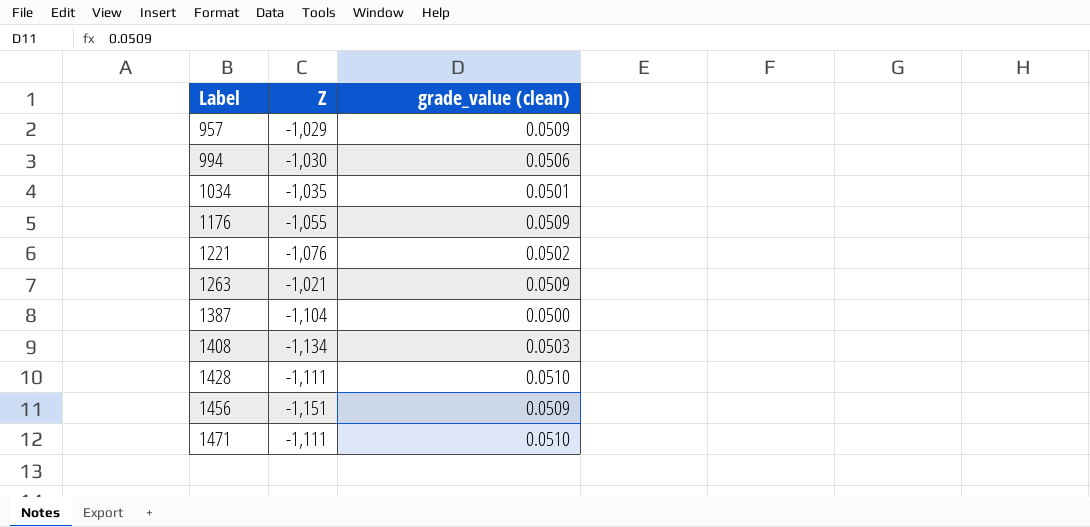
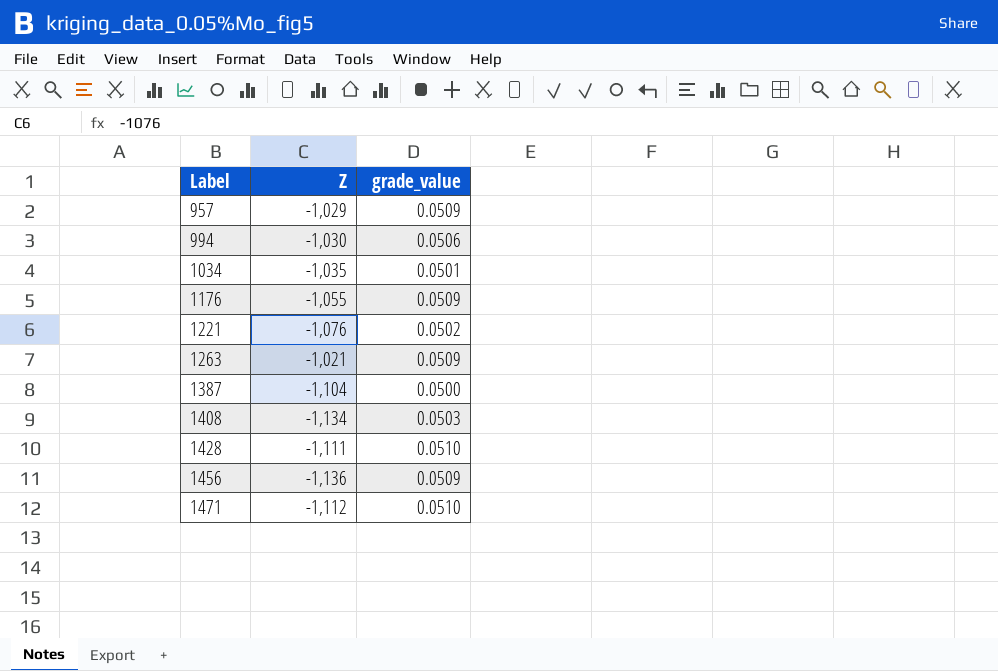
column name: grade_value (clean) -> grade_value
1456 | Z: -1,151 -> -1,136
1471 | Z: -1,111 -> -1,112

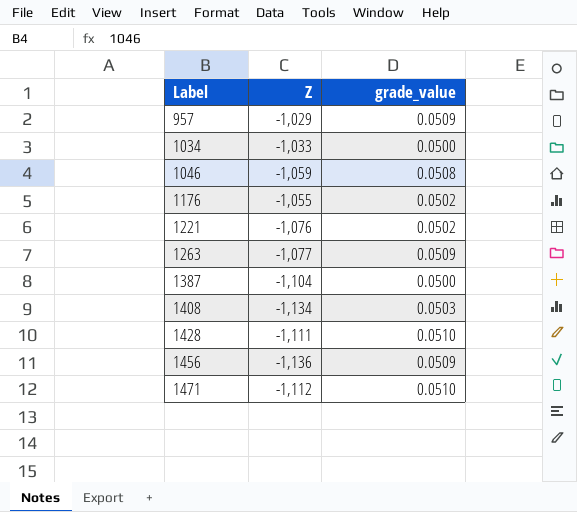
row 994: -1,030 | 0.0506 -> none
1034 | Z: -1,035 -> -1,033
1034 | grade_value: 0.0501 -> 0.0500
row 1046: none -> -1,059 | 0.0508
1176 | grade_value: 0.0509 -> 0.0502
1263 | Z: -1,021 -> -1,077

